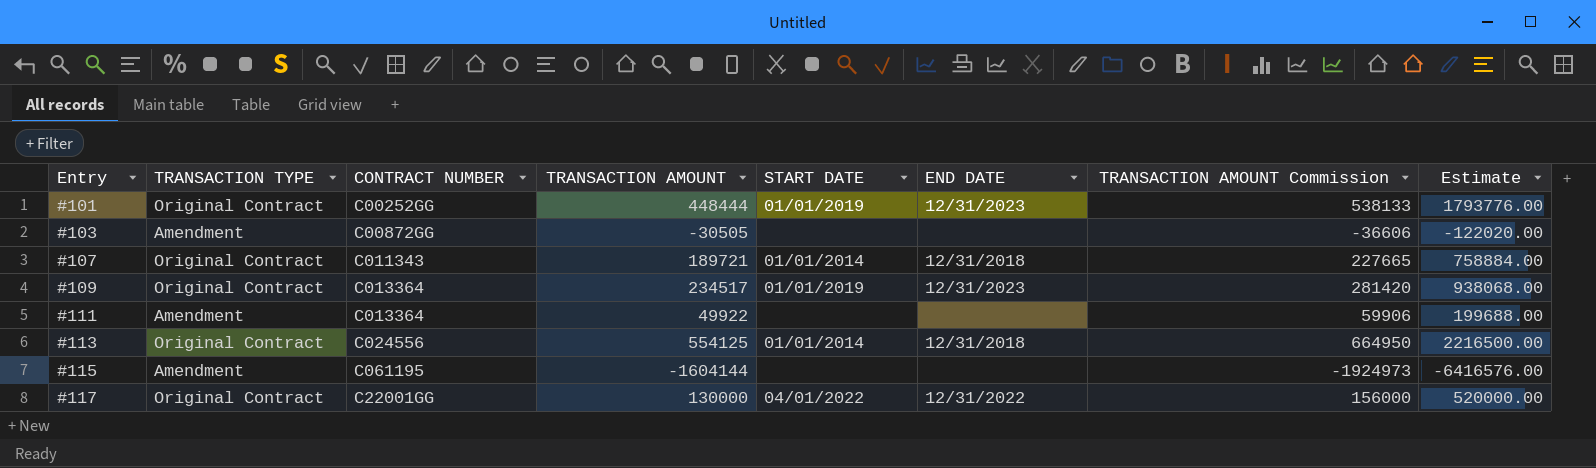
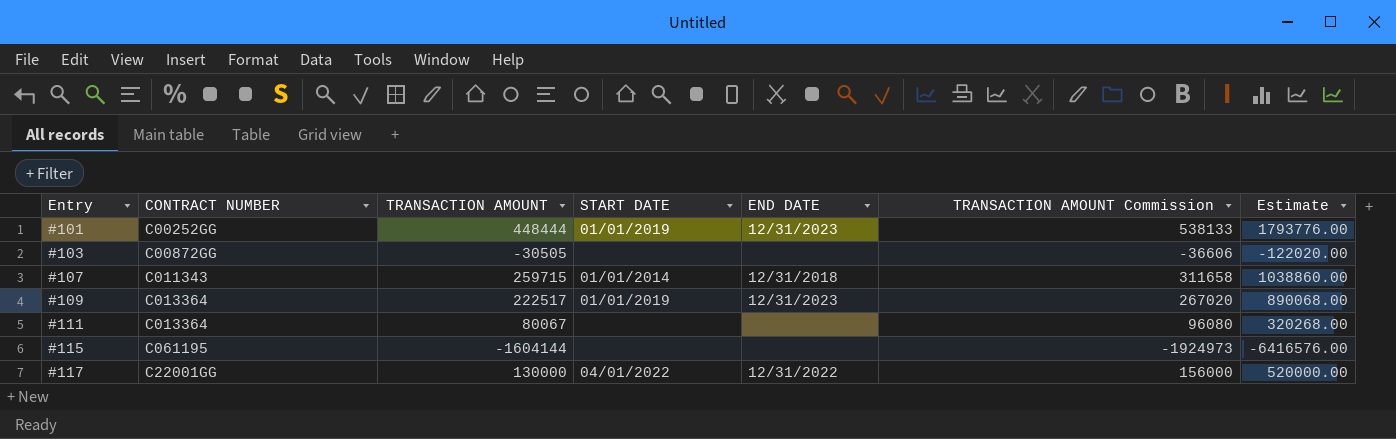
column TRANSACTION TYPE | position: 2 -> none
row #113: Original Contract | C024556 | 554125 | 01/01/2014 | 12/31/2018 | 664950 | 2216500.00 -> none
#107 | TRANSACTION AMOUNT: 189721 -> 259715
#107 | TRANSACTION AMOUNT Commission: 227665 -> 311658
#107 | Estimate: 758884.00 -> 1038860.00
#109 | TRANSACTION AMOUNT: 234517 -> 222517
#109 | TRANSACTION AMOUNT Commission: 281420 -> 267020
#109 | Estimate: 938068.00 -> 890068.00
#111 | TRANSACTION AMOUNT: 49922 -> 80067
#111 | TRANSACTION AMOUNT Commission: 59906 -> 96080
#111 | Estimate: 199688.00 -> 320268.00

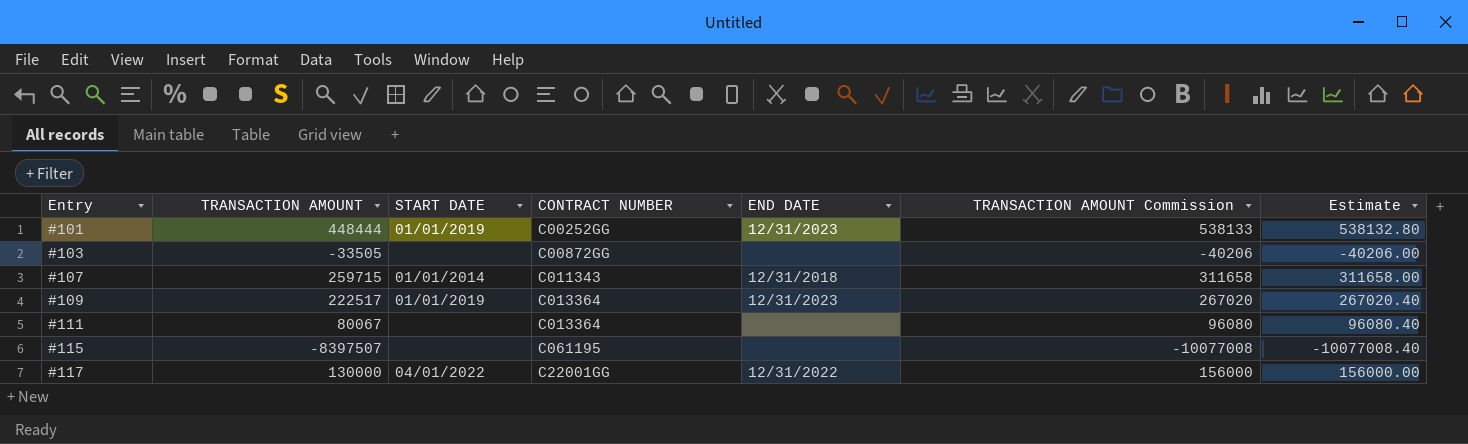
column CONTRACT NUMBER | position: 2 -> 4
column Estimate | formula: [TRANSACTION AMOUNT] * 4 -> [TRANSACTION AMOUNT] * 1.2
#103 | TRANSACTION AMOUNT: -30505 -> -33505
#103 | TRANSACTION AMOUNT Commission: -36606 -> -40206
#115 | TRANSACTION AMOUNT: -1604144 -> -8397507
#115 | TRANSACTION AMOUNT Commission: -1924973 -> -10077008

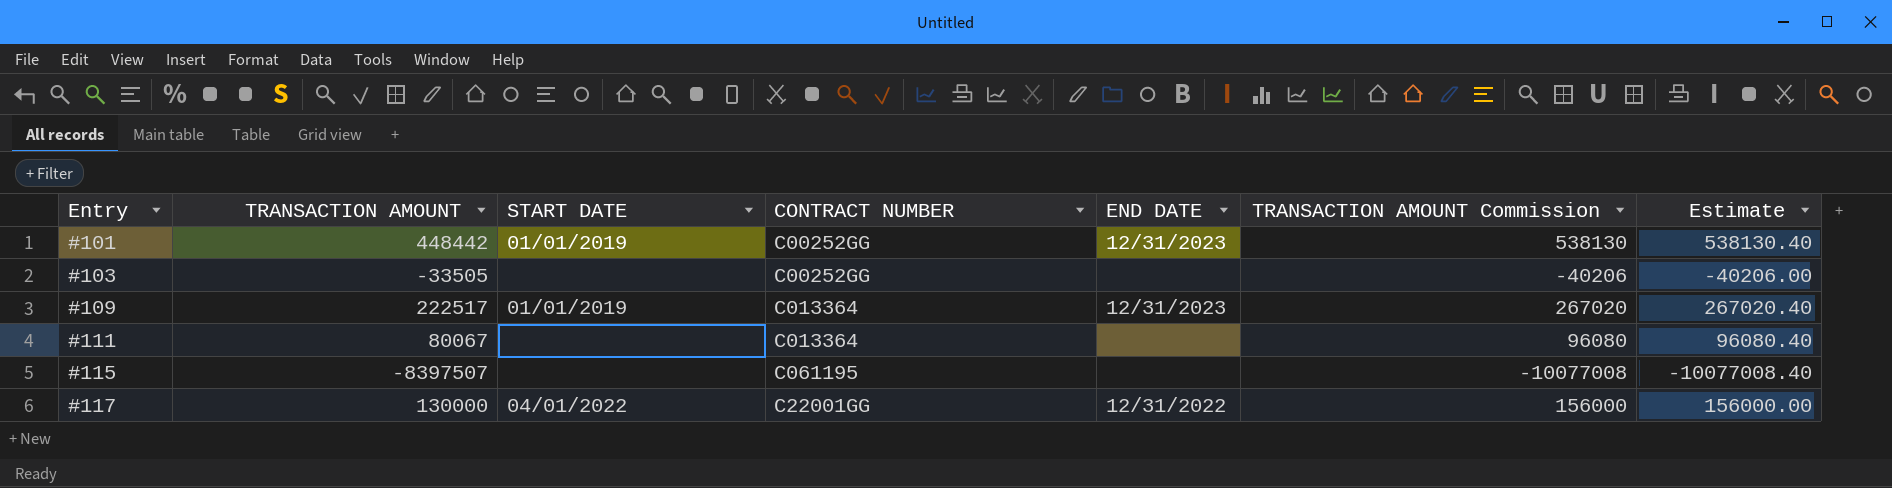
row #107: 259715 | 01/01/2014 | C011343 | 12/31/2018 | 311658 | 311658.00 -> none
#101 | TRANSACTION AMOUNT: 448444 -> 448442
#101 | TRANSACTION AMOUNT Commission: 538133 -> 538130
#101 | Estimate: 538132.80 -> 538130.40
#103 | CONTRACT NUMBER: C00872GG -> C00252GG

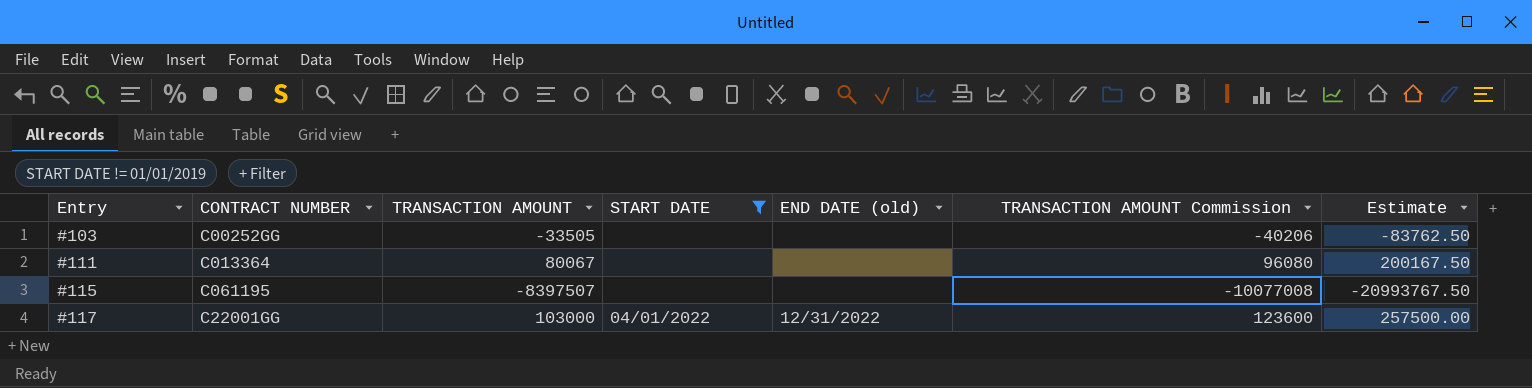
filter: none -> START DATE != 01/01/2019
column CONTRACT NUMBER | position: 4 -> 2
column name: END DATE -> END DATE (old)
column Estimate | formula: [TRANSACTION AMOUNT] * 1.2 -> [TRANSACTION AMOUNT] * 2.5
#117 | TRANSACTION AMOUNT: 130000 -> 103000
#117 | TRANSACTION AMOUNT Commission: 156000 -> 123600

